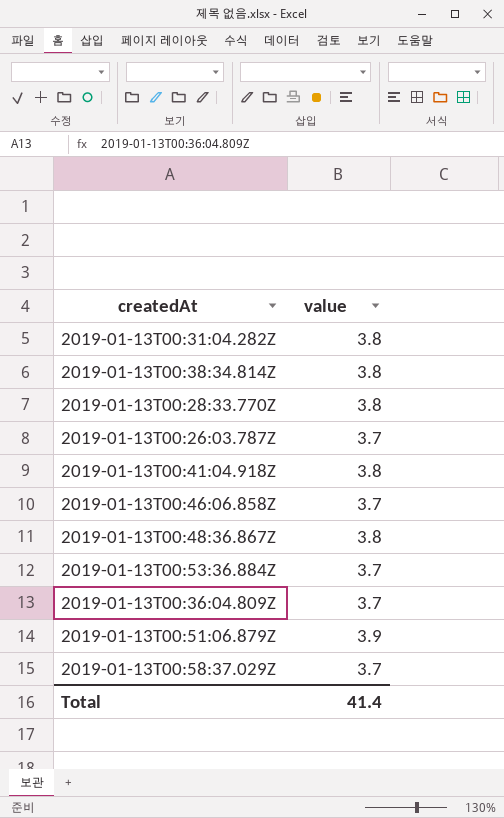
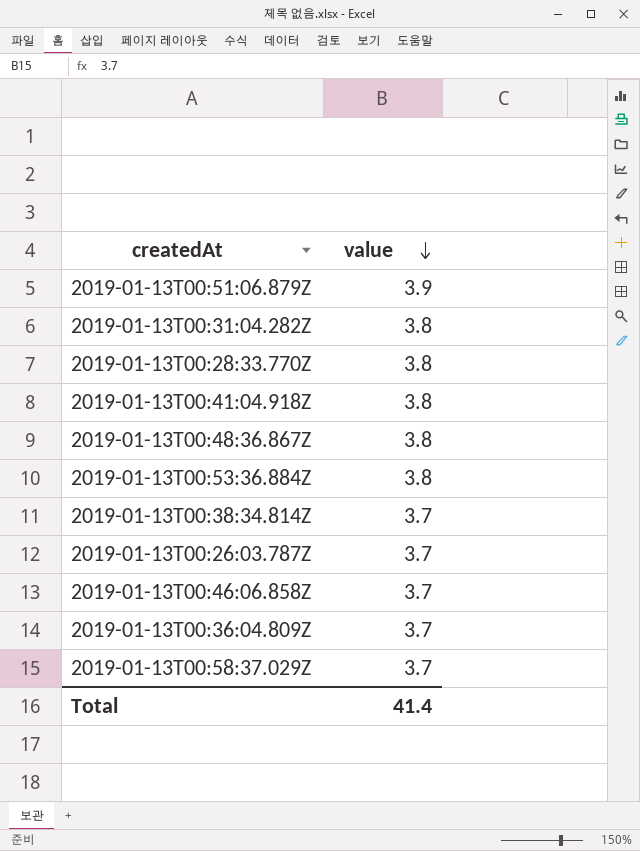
row order: none -> value descending
2019-01-13T00:53:36.884Z | value: 3.7 -> 3.8
2019-01-13T00:38:34.814Z | value: 3.8 -> 3.7

